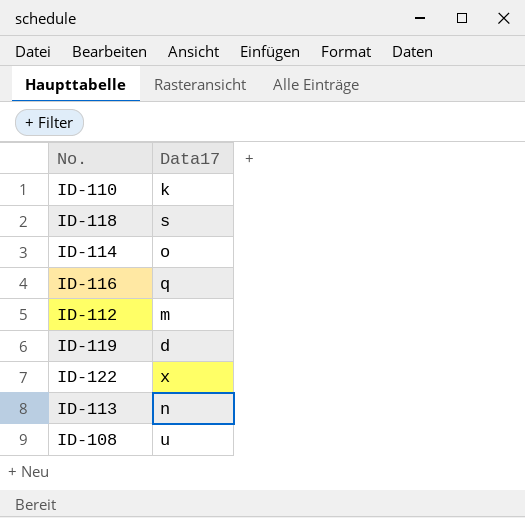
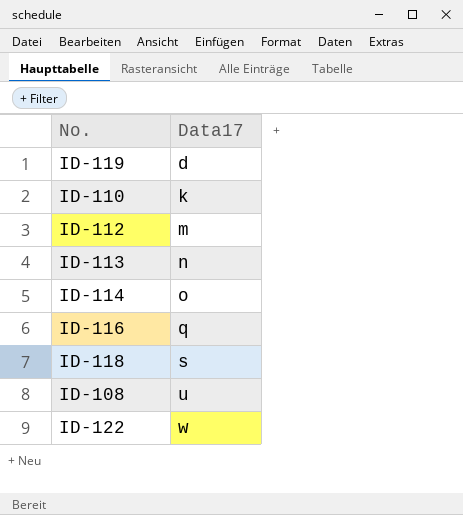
row order: none -> Data17 ascending
ID-122 | Data17: x -> w

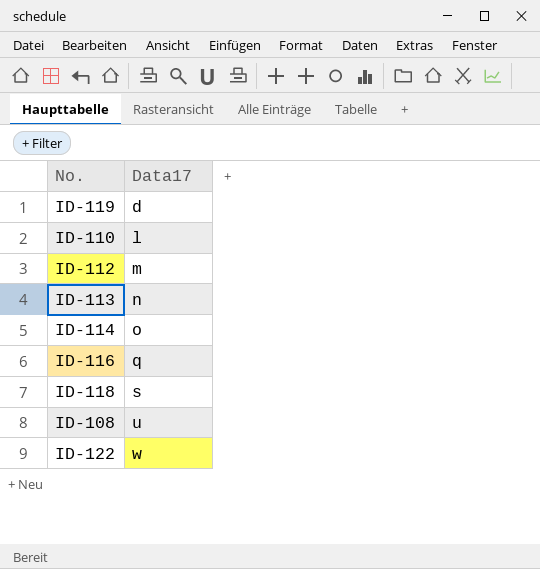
ID-110 | Data17: k -> l

